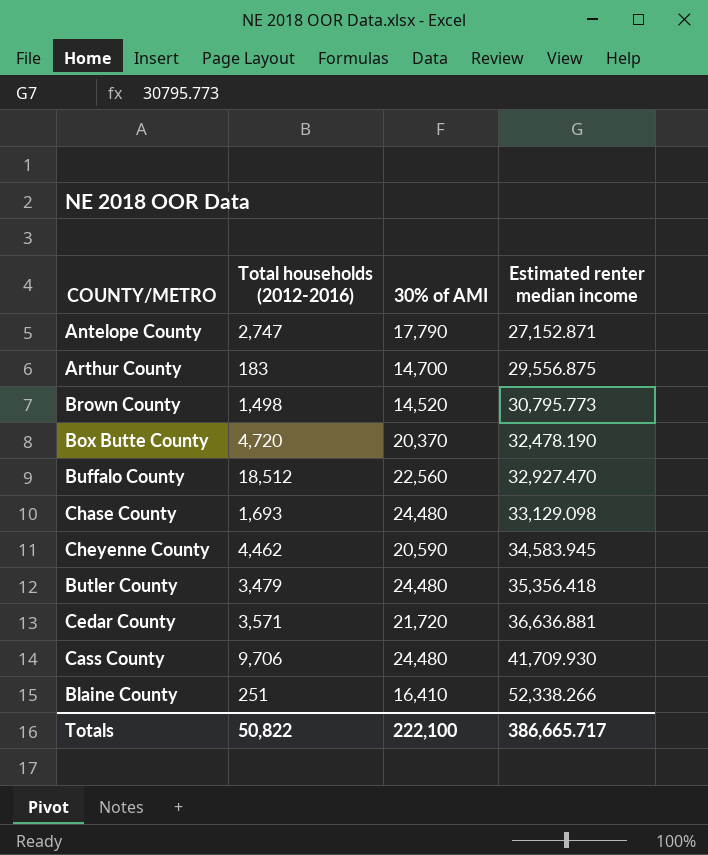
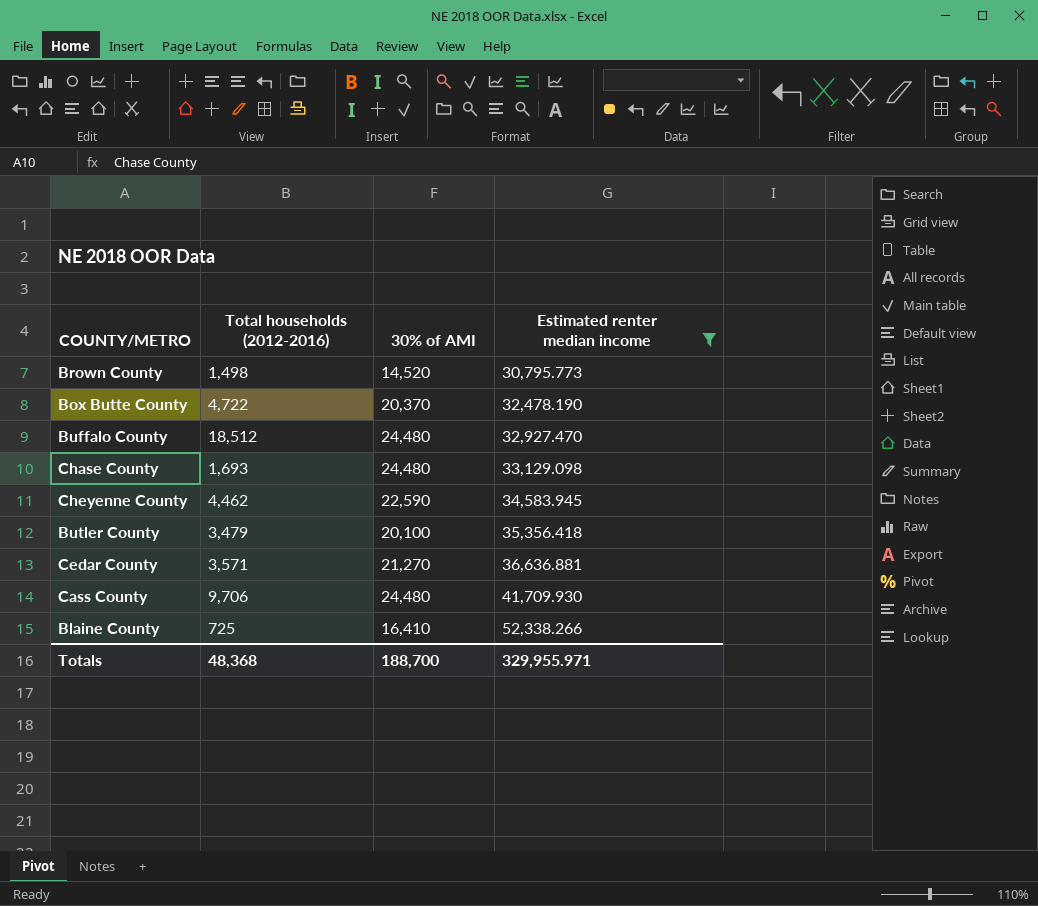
filter: none -> Estimated renter median income >= 30,795.773
Box Butte County | Total households (2012-2016): 4,720 -> 4,722
Buffalo County | 30% of AMI: 22,560 -> 24,480
Cheyenne County | 30% of AMI: 20,590 -> 22,590
Butler County | 30% of AMI: 24,480 -> 20,100
Cedar County | 30% of AMI: 21,720 -> 21,270
Blaine County | Total households (2012-2016): 251 -> 725
Totals | Total households (2012-2016): 50,822 -> 48,368
Totals | 30% of AMI: 222,100 -> 188,700
Totals | Estimated renter median income: 386,665.717 -> 329,955.971

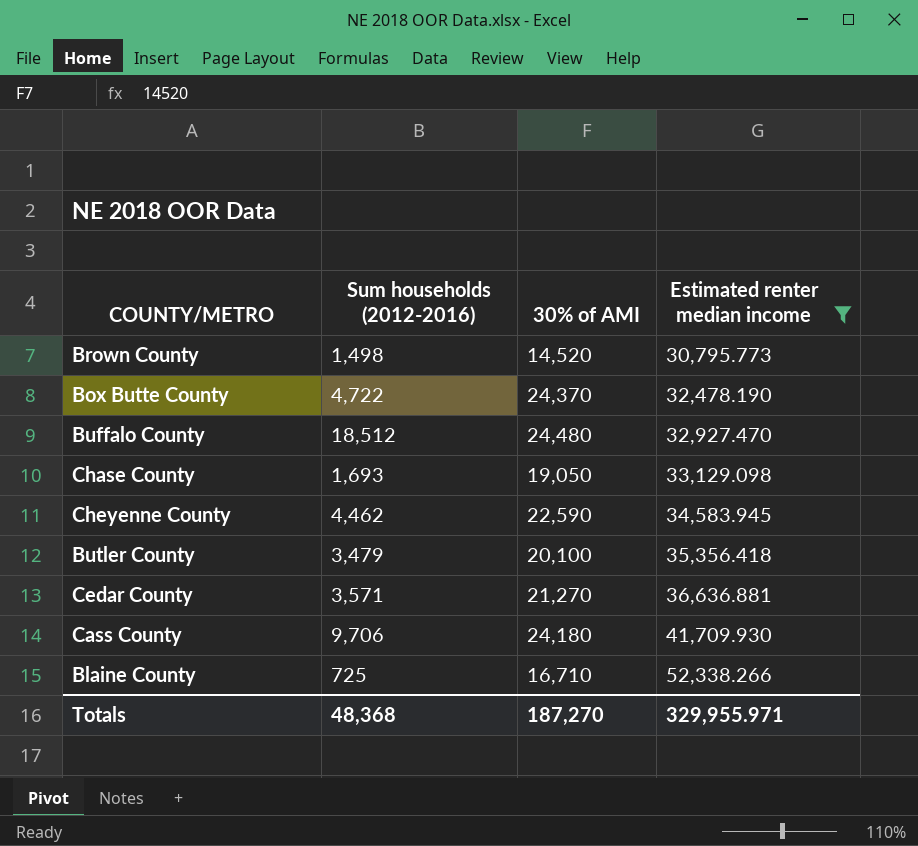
column name: Total households (2012-2016) -> Sum households (2012-2016)
Box Butte County | 30% of AMI: 20,370 -> 24,370
Chase County | 30% of AMI: 24,480 -> 19,050
Cass County | 30% of AMI: 24,480 -> 24,180
Blaine County | 30% of AMI: 16,410 -> 16,710
Totals | 30% of AMI: 188,700 -> 187,270

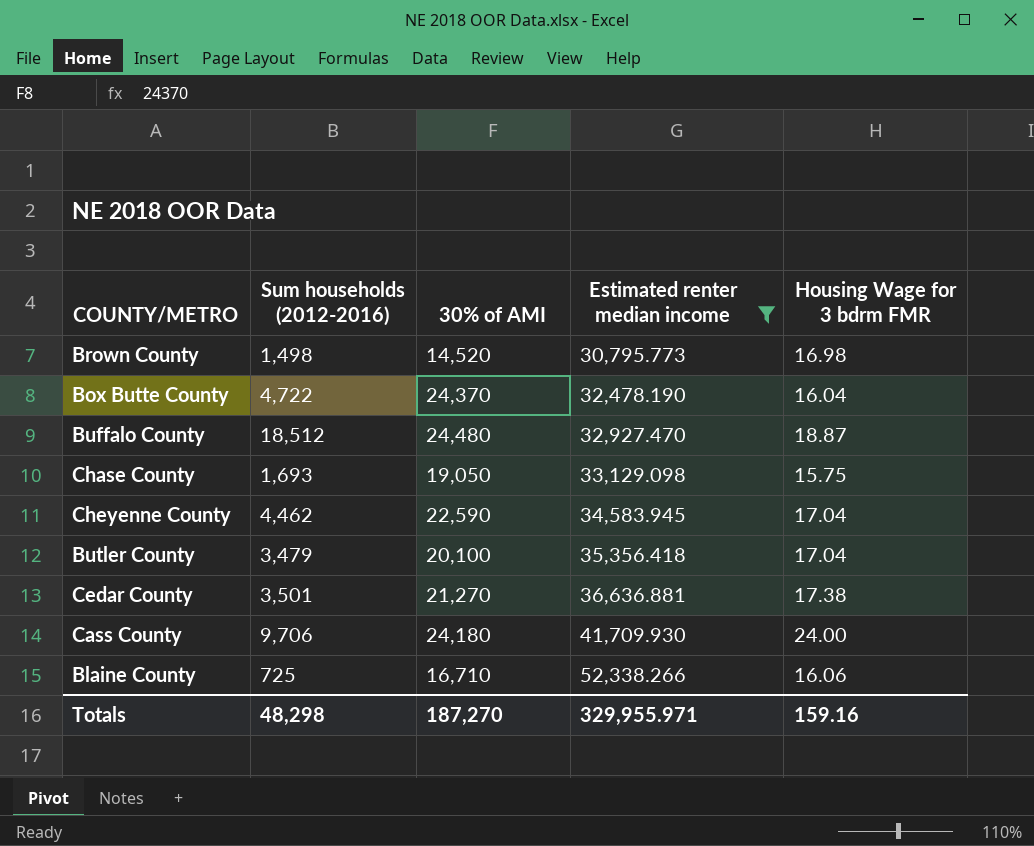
column Housing Wage for 3 bdrm FMR | position: none -> 5
Cedar County | Sum households (2012-2016): 3,571 -> 3,501
Totals | Sum households (2012-2016): 48,368 -> 48,298

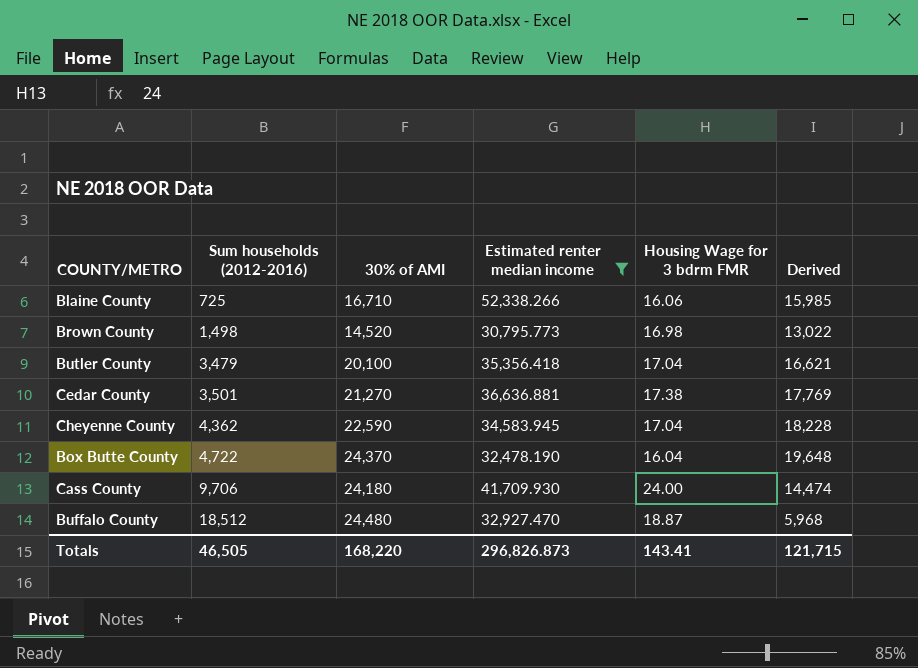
row order: Estimated renter median income ascending -> Sum households (2012-2016) ascending
column Derived | formula: none -> [30% of AMI] - [Sum households (2012-2016)]
row Chase County: 1,693 | 19,050 | 33,129.098 | 15.75 -> none
Cheyenne County | Sum households (2012-2016): 4,462 -> 4,362
Totals | Sum households (2012-2016): 48,298 -> 46,505
Totals | 30% of AMI: 187,270 -> 168,220
Totals | Estimated renter median income: 329,955.971 -> 296,826.873
Totals | Housing Wage for 3 bdrm FMR: 159.16 -> 143.41

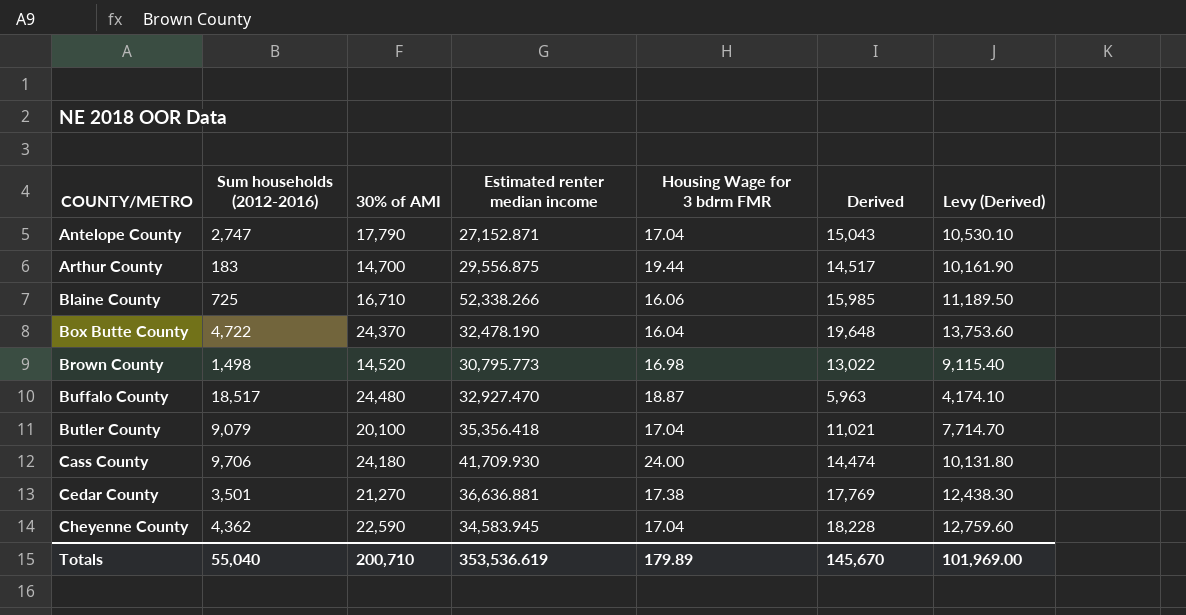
filter: Estimated renter median income >= 30,795.773 -> none
row order: Sum households (2012-2016) ascending -> COUNTY/METRO ascending
column Levy (Derived) | formula: none -> [Derived] * 0.7
Buffalo County | Sum households (2012-2016): 18,512 -> 18,517
Buffalo County | Derived: 5,968 -> 5,963
Butler County | Sum households (2012-2016): 3,479 -> 9,079
Butler County | Derived: 16,621 -> 11,021
Totals | Sum households (2012-2016): 46,505 -> 55,040
Totals | 30% of AMI: 168,220 -> 200,710
Totals | Estimated renter median income: 296,826.873 -> 353,536.619
Totals | Housing Wage for 3 bdrm FMR: 143.41 -> 179.89
Totals | Derived: 121,715 -> 145,670

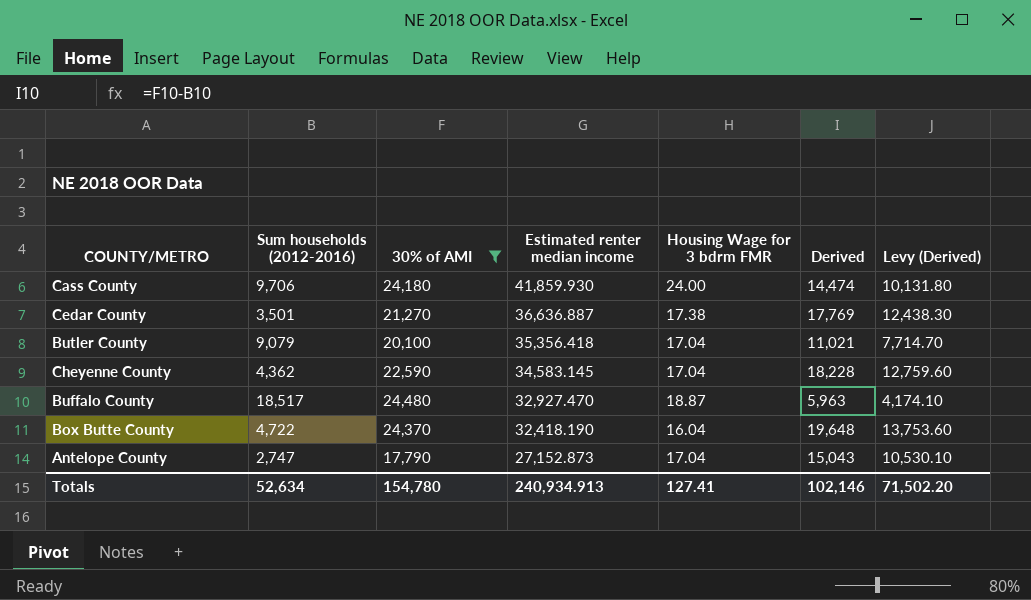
filter: none -> 30% of AMI >= 17,790
row order: COUNTY/METRO ascending -> Estimated renter median income descending
Cass County | Estimated renter median income: 41,709.930 -> 41,859.930
Cedar County | Estimated renter median income: 36,636.881 -> 36,636.887
Cheyenne County | Estimated renter median income: 34,583.945 -> 34,583.145
Box Butte County | Estimated renter median income: 32,478.190 -> 32,418.190
Antelope County | Estimated renter median income: 27,152.871 -> 27,152.873
Totals | Sum households (2012-2016): 55,040 -> 52,634
Totals | 30% of AMI: 200,710 -> 154,780
Totals | Estimated renter median income: 353,536.619 -> 240,934.913
Totals | Housing Wage for 3 bdrm FMR: 179.89 -> 127.41
Totals | Derived: 145,670 -> 102,146
Totals | Levy (Derived): 101,969.00 -> 71,502.20

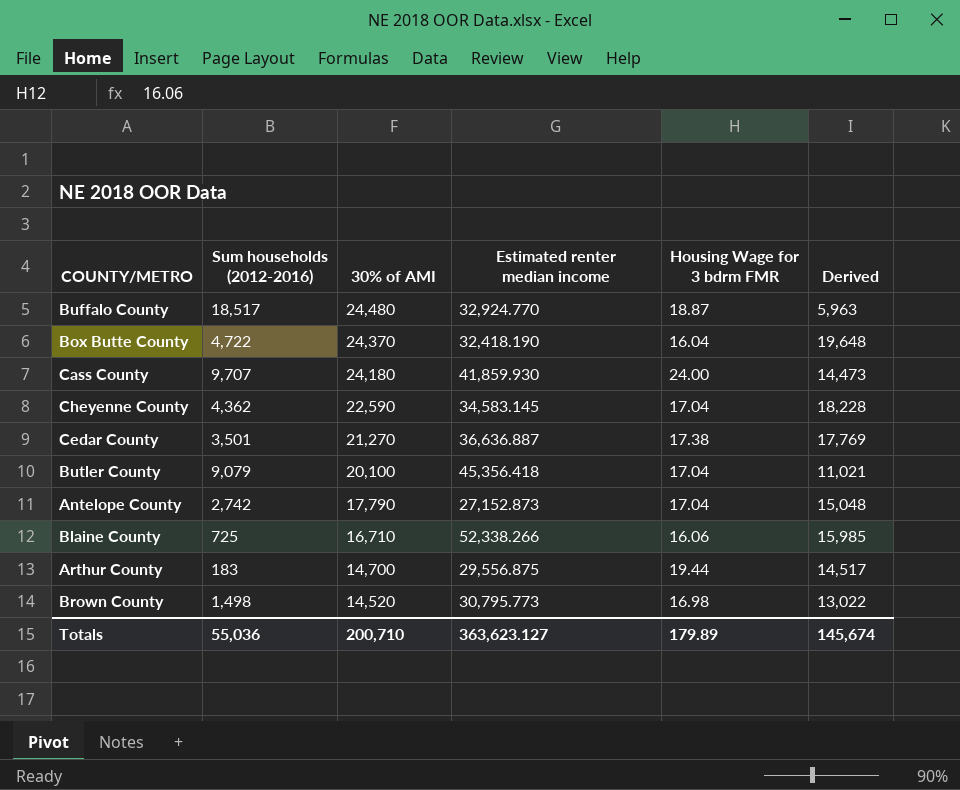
filter: 30% of AMI >= 17,790 -> none
row order: Estimated renter median income descending -> 30% of AMI descending
column Levy (Derived) | formula: [Derived] * 0.7 -> none
Buffalo County | Estimated renter median income: 32,927.470 -> 32,924.770
Cass County | Sum households (2012-2016): 9,706 -> 9,707
Cass County | Derived: 14,474 -> 14,473
Butler County | Estimated renter median income: 35,356.418 -> 45,356.418
Antelope County | Sum households (2012-2016): 2,747 -> 2,742
Antelope County | Derived: 15,043 -> 15,048
Totals | Sum households (2012-2016): 52,634 -> 55,036
Totals | 30% of AMI: 154,780 -> 200,710
Totals | Estimated renter median income: 240,934.913 -> 363,623.127
Totals | Housing Wage for 3 bdrm FMR: 127.41 -> 179.89
Totals | Derived: 102,146 -> 145,674

